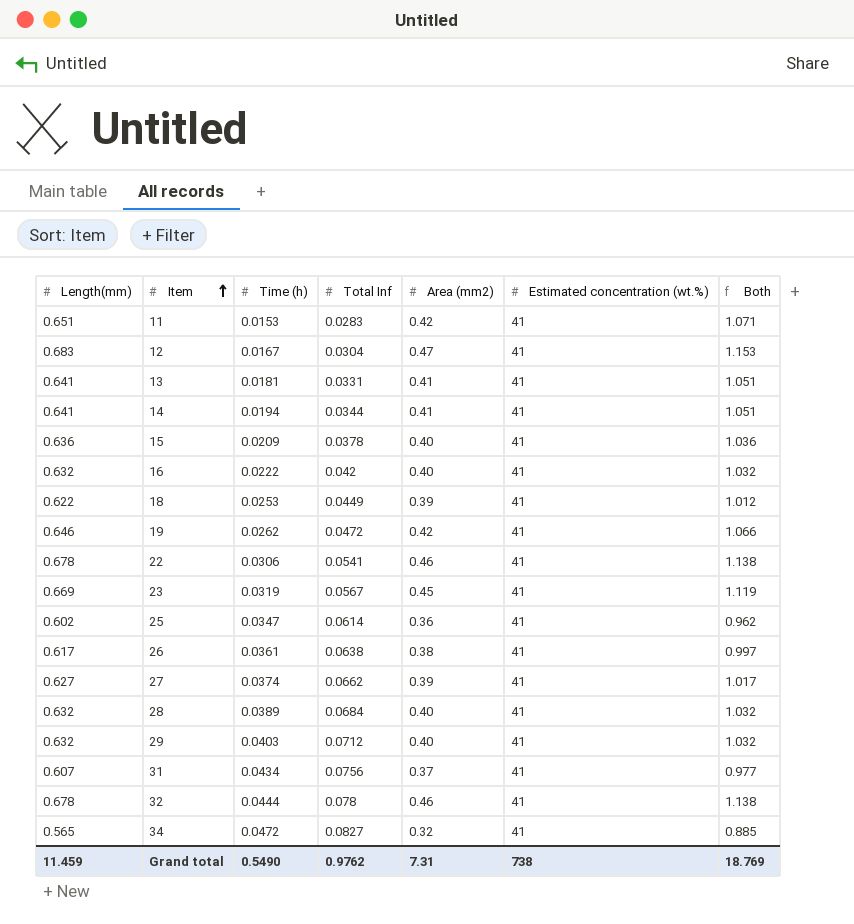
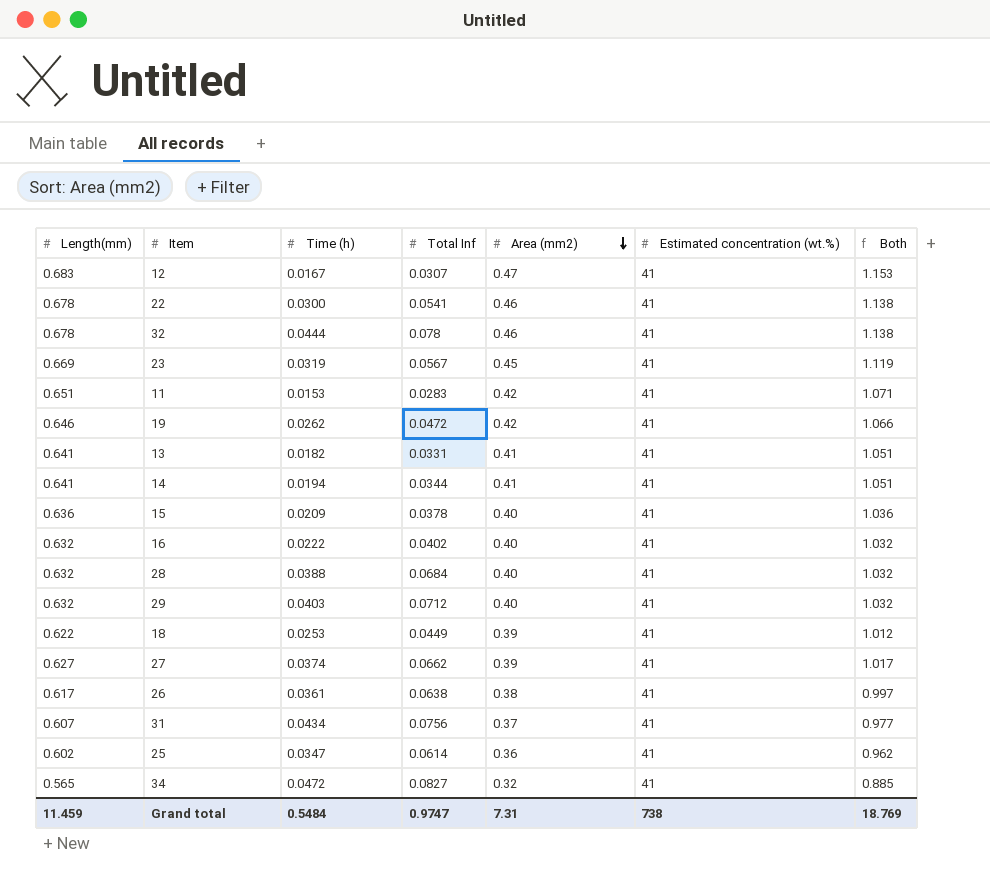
row order: Item ascending -> Area (mm2) descending
12 | Total Inf: 0.0304 -> 0.0307
22 | Time (h): 0.0306 -> 0.0300
13 | Time (h): 0.0181 -> 0.0182
16 | Total Inf: 0.042 -> 0.0402
28 | Time (h): 0.0389 -> 0.0388
Grand total | Time (h): 0.5490 -> 0.5484
Grand total | Total Inf: 0.9762 -> 0.9747

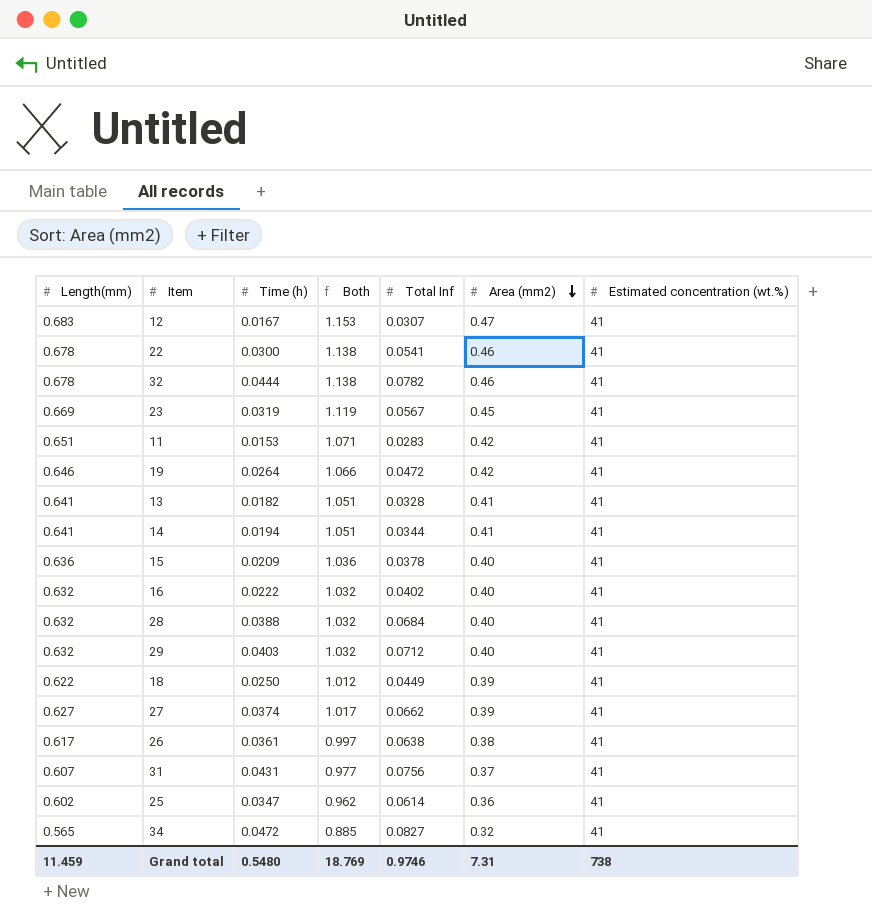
column Both | position: 7 -> 4
32 | Total Inf: 0.078 -> 0.0782
19 | Time (h): 0.0262 -> 0.0264
13 | Total Inf: 0.0331 -> 0.0328
18 | Time (h): 0.0253 -> 0.0250
31 | Time (h): 0.0434 -> 0.0431
Grand total | Time (h): 0.5484 -> 0.5480
Grand total | Total Inf: 0.9747 -> 0.9746

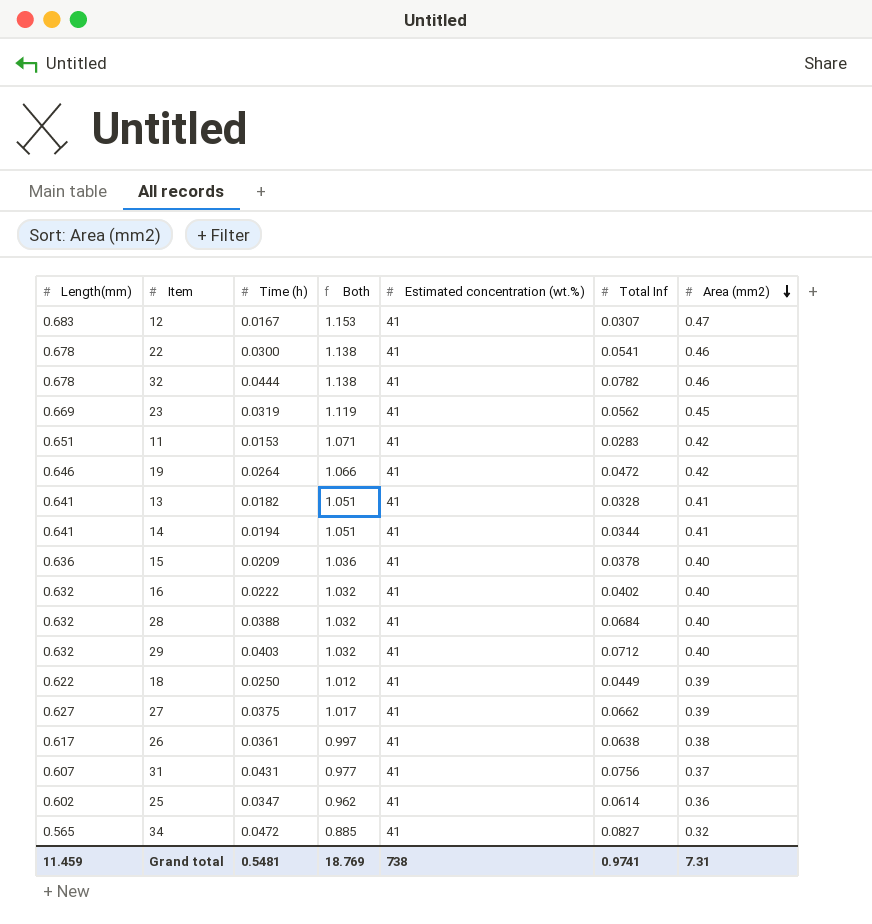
column Estimated concentration (wt.%) | position: 7 -> 5
23 | Total Inf: 0.0567 -> 0.0562
27 | Time (h): 0.0374 -> 0.0375
Grand total | Time (h): 0.5480 -> 0.5481
Grand total | Total Inf: 0.9746 -> 0.9741

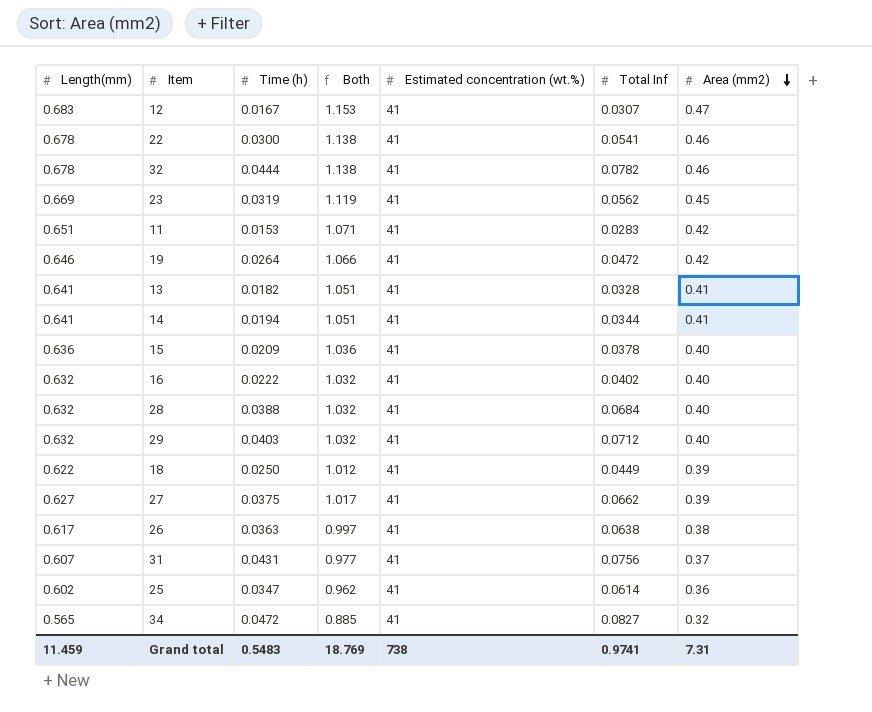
26 | Time (h): 0.0361 -> 0.0363
Grand total | Time (h): 0.5481 -> 0.5483

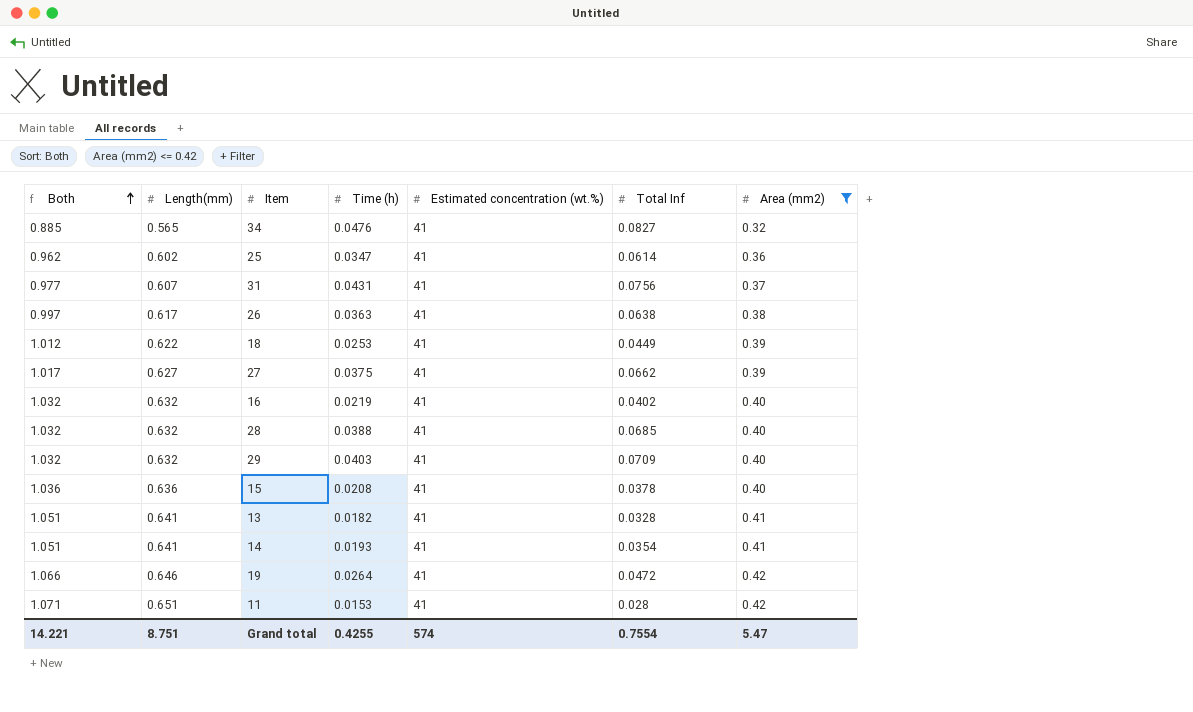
filter: none -> Area (mm2) <= 0.42
row order: Area (mm2) descending -> Both ascending
column Both | position: 4 -> 1
34 | Time (h): 0.0472 -> 0.0476
18 | Time (h): 0.0250 -> 0.0253
16 | Time (h): 0.0222 -> 0.0219
28 | Total Inf: 0.0684 -> 0.0685
29 | Total Inf: 0.0712 -> 0.0709
15 | Time (h): 0.0209 -> 0.0208
14 | Time (h): 0.0194 -> 0.0193
14 | Total Inf: 0.0344 -> 0.0354
11 | Total Inf: 0.0283 -> 0.028
Grand total | Both: 18.769 -> 14.221
Grand total | Length(mm): 11.459 -> 8.751
Grand total | Time (h): 0.5483 -> 0.4255
Grand total | Estimated concentration (wt.%): 738 -> 574
Grand total | Total Inf: 0.9741 -> 0.7554
Grand total | Area (mm2): 7.31 -> 5.47

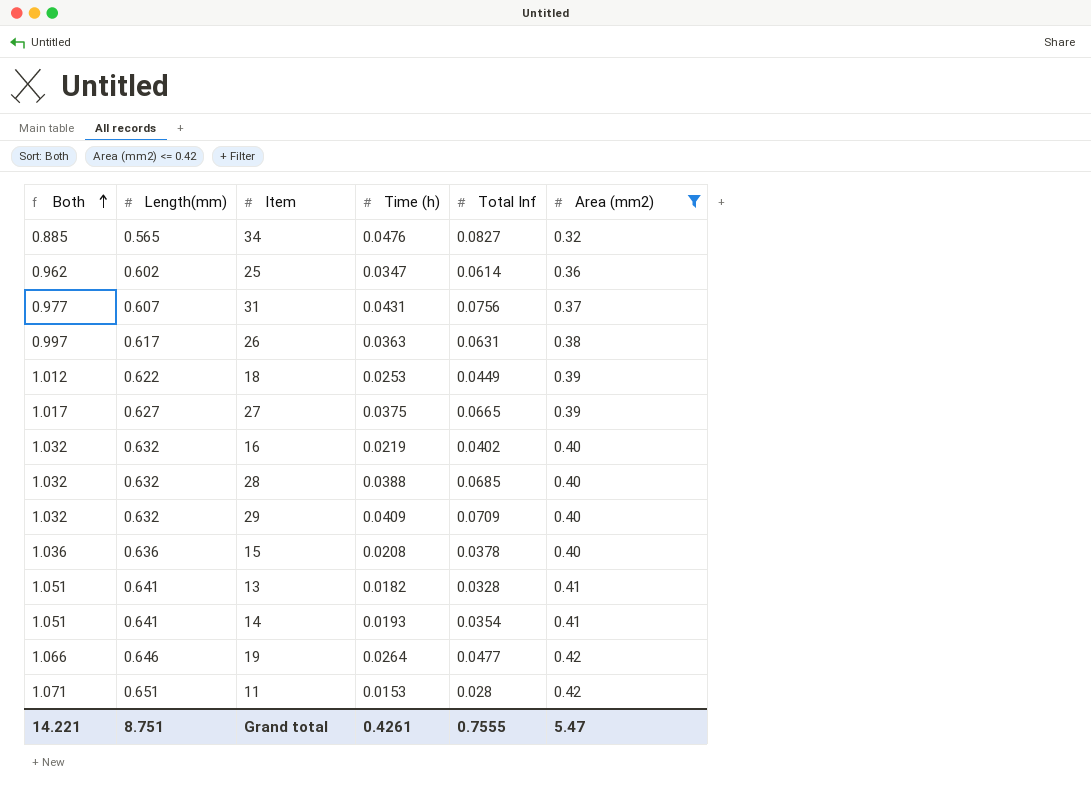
column Estimated concentration (wt.%) | position: 5 -> none
26 | Total Inf: 0.0638 -> 0.0631
27 | Total Inf: 0.0662 -> 0.0665
29 | Time (h): 0.0403 -> 0.0409
19 | Total Inf: 0.0472 -> 0.0477
Grand total | Time (h): 0.4255 -> 0.4261
Grand total | Total Inf: 0.7554 -> 0.7555

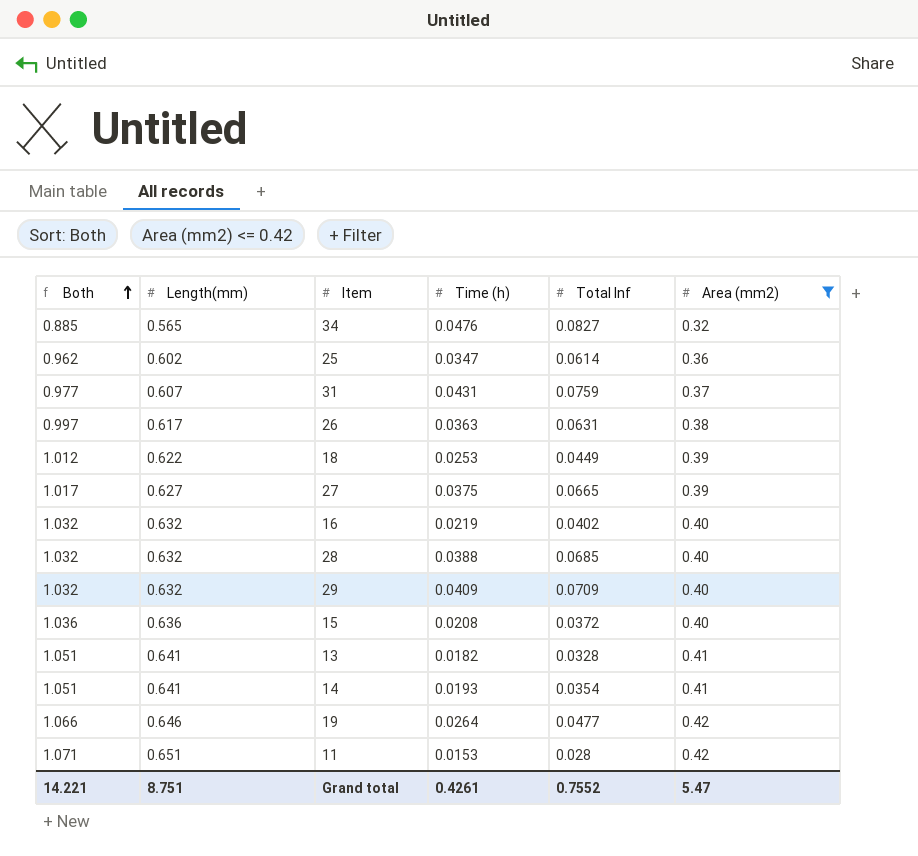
31 | Total Inf: 0.0756 -> 0.0759
15 | Total Inf: 0.0378 -> 0.0372
Grand total | Total Inf: 0.7555 -> 0.7552

